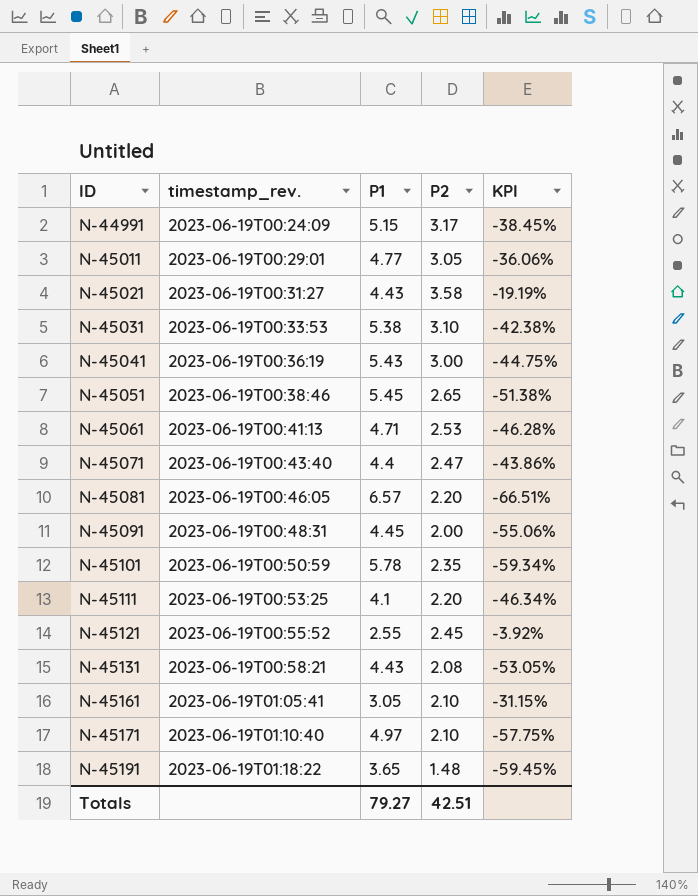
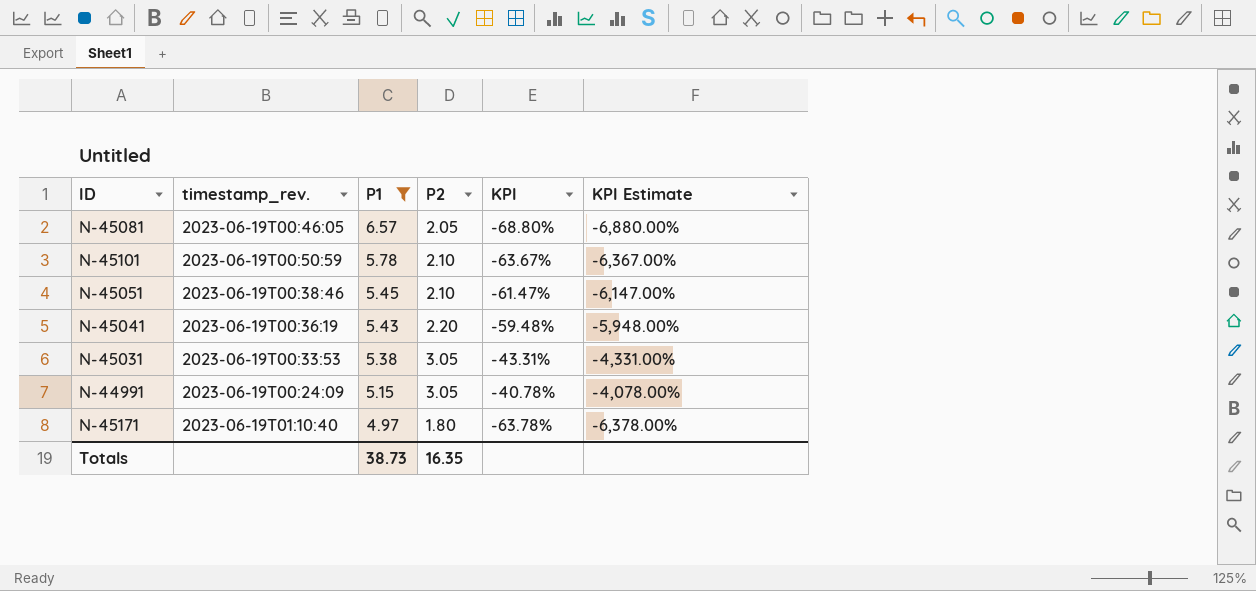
filter: none -> P1 >= 4.97
row order: ID ascending -> P1 descending
column KPI Estimate | formula: none -> [KPI] * 100
N-45081 | P2: 2.20 -> 2.05
N-45081 | KPI: -66.51% -> -68.80%
N-45101 | P2: 2.35 -> 2.10
N-45101 | KPI: -59.34% -> -63.67%
N-45051 | P2: 2.65 -> 2.10
N-45051 | KPI: -51.38% -> -61.47%
N-45041 | P2: 3.00 -> 2.20
N-45041 | KPI: -44.75% -> -59.48%
N-45031 | P2: 3.10 -> 3.05
N-45031 | KPI: -42.38% -> -43.31%
N-44991 | P2: 3.17 -> 3.05
N-44991 | KPI: -38.45% -> -40.78%
N-45171 | P2: 2.10 -> 1.80
N-45171 | KPI: -57.75% -> -63.78%
Totals | P1: 79.27 -> 38.73
Totals | P2: 42.51 -> 16.35

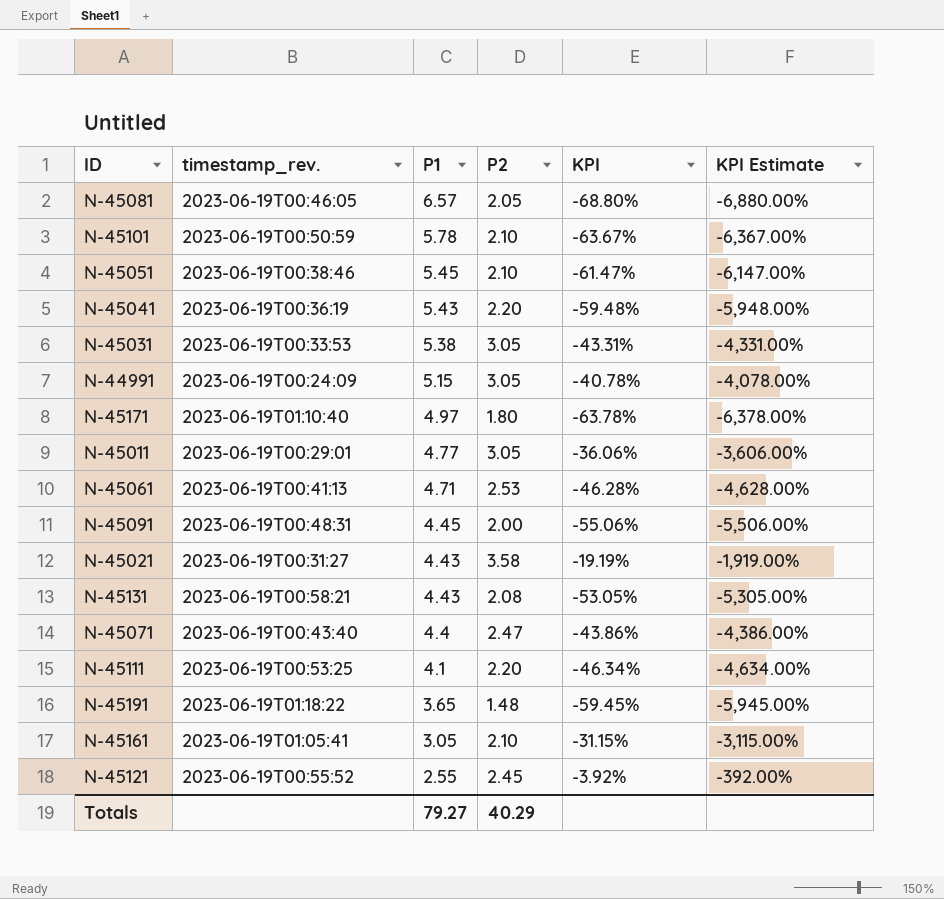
filter: P1 >= 4.97 -> none
Totals | P1: 38.73 -> 79.27
Totals | P2: 16.35 -> 40.29

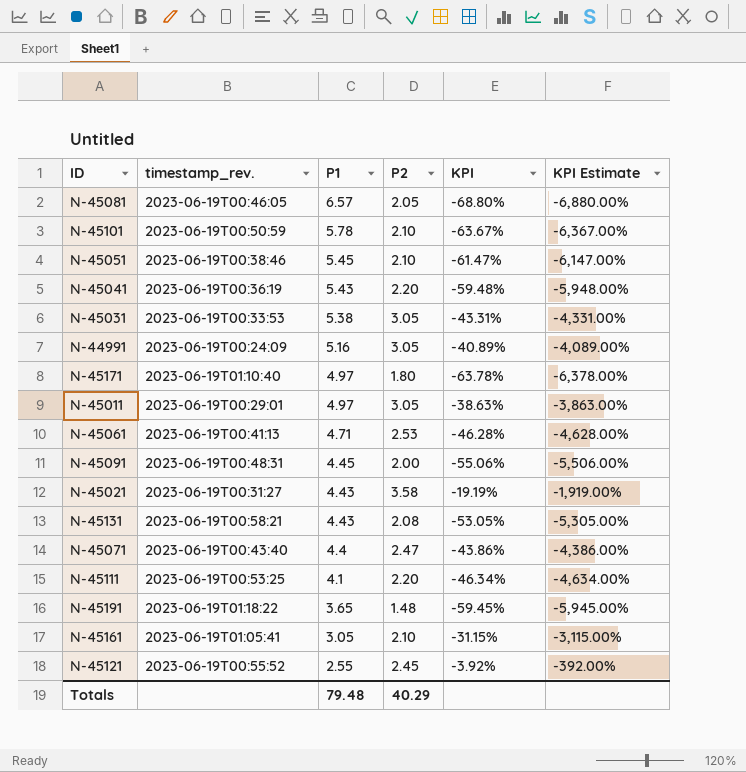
N-44991 | P1: 5.15 -> 5.16
N-44991 | KPI: -40.78% -> -40.89%
N-44991 | KPI Estimate: -4,078.00% -> -4,089.00%
N-45011 | P1: 4.77 -> 4.97
N-45011 | KPI: -36.06% -> -38.63%
N-45011 | KPI Estimate: -3,606.00% -> -3,863.00%
Totals | P1: 79.27 -> 79.48

